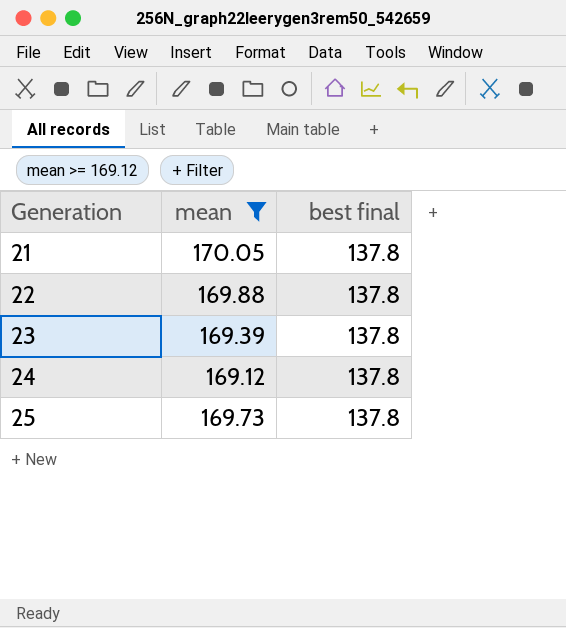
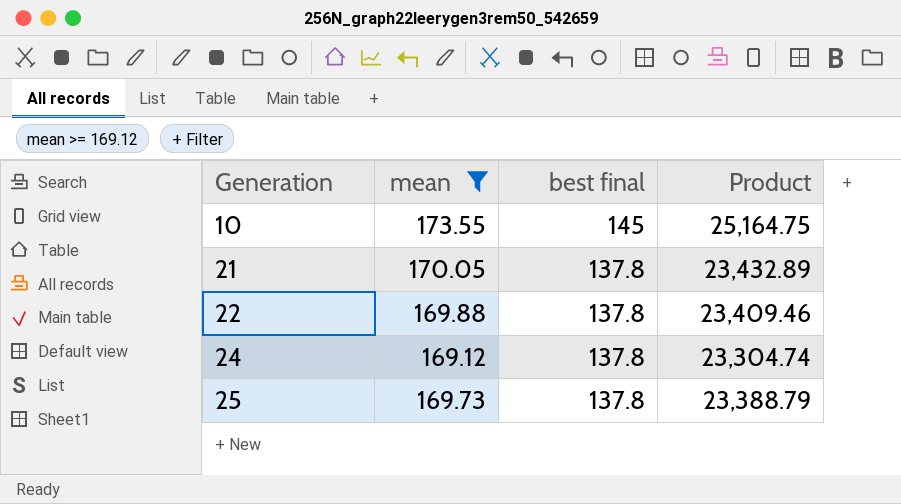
column Product | formula: none -> [mean] * [best final]
row 23: 169.39 | 137.8 -> none
row 10: none -> 173.55 | 145 | 25,164.75

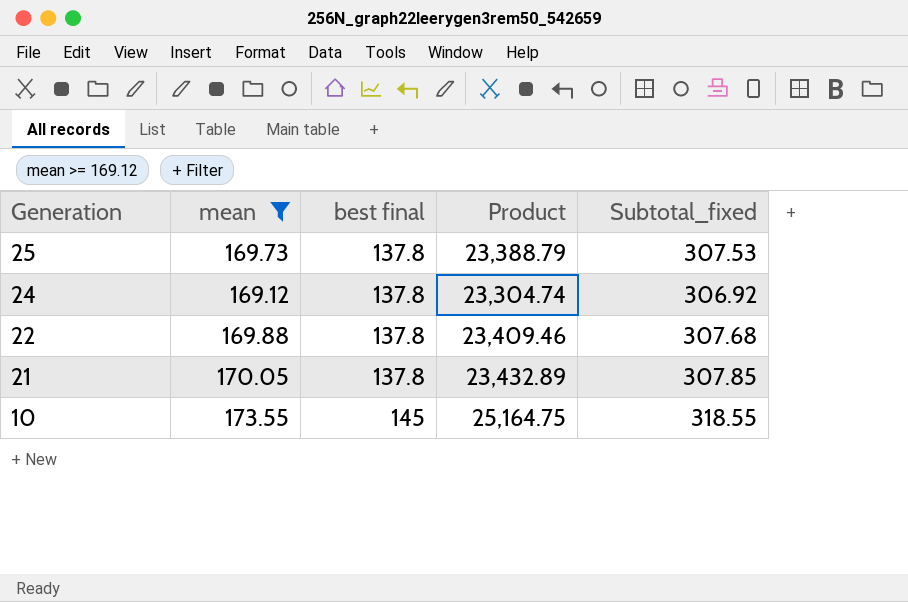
row order: Generation ascending -> Generation descending
column Subtotal_fixed | formula: none -> [mean] + [best final]

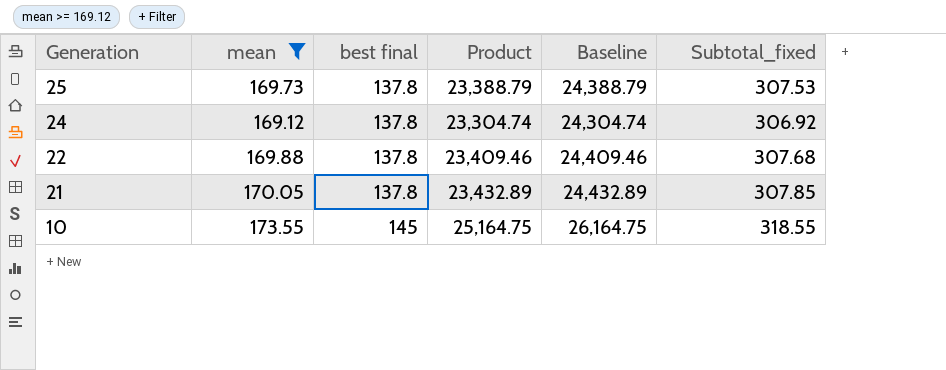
column Baseline | formula: none -> [Product] + 1000

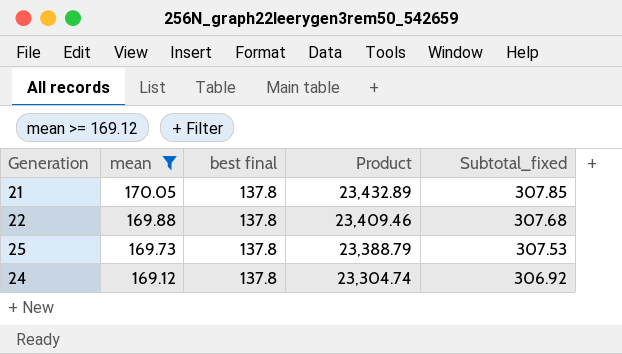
row order: Generation descending -> mean descending
column Baseline | formula: [Product] + 1000 -> none
row 10: 173.55 | 145 | 25,164.75 | 26,164.75 | 318.55 -> none

